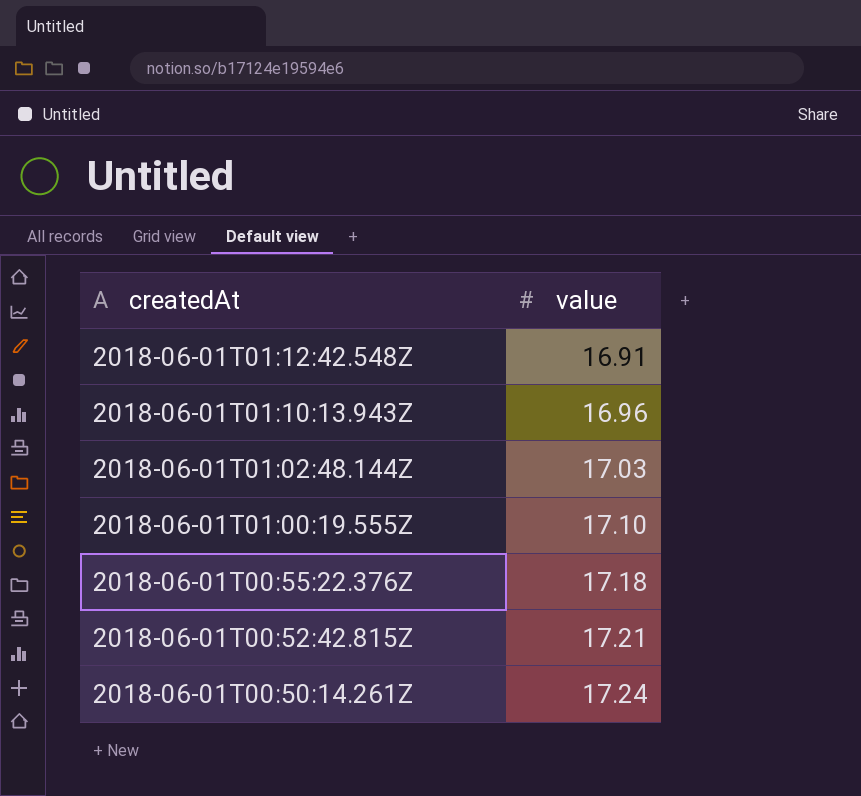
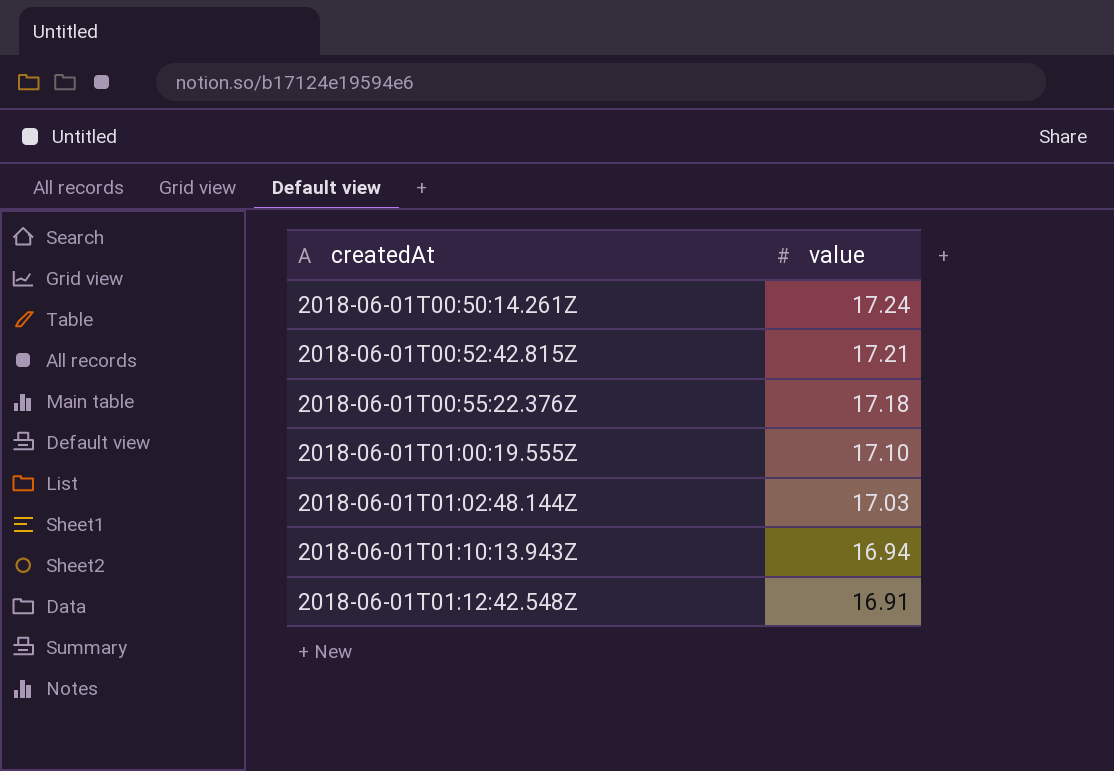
row order: createdAt descending -> createdAt ascending
2018-06-01T01:10:13.943Z | value: 16.96 -> 16.94

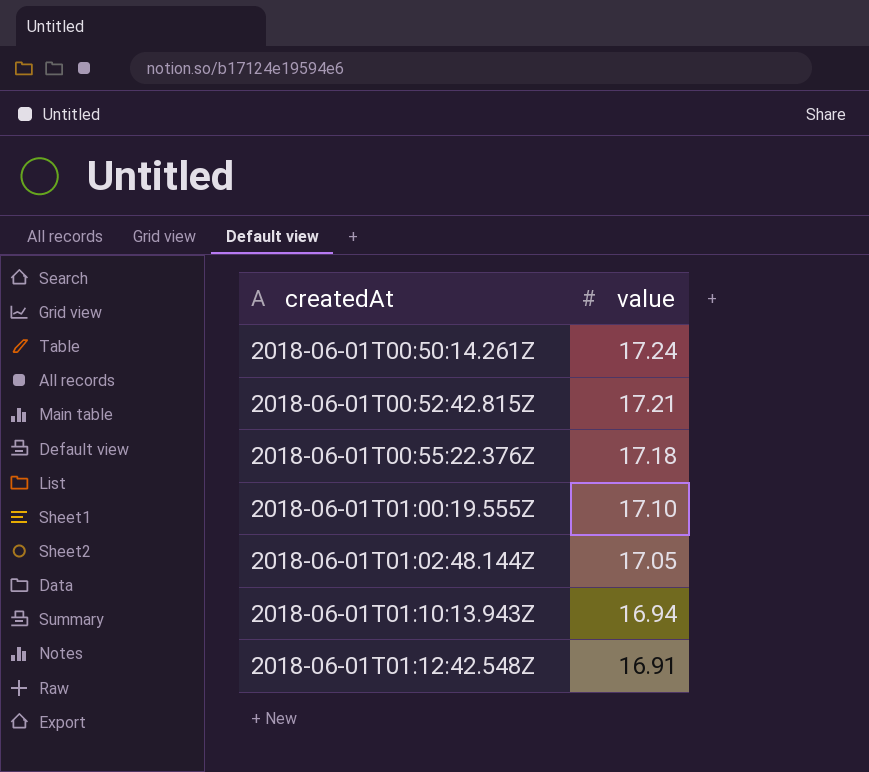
2018-06-01T01:02:48.144Z | value: 17.03 -> 17.05

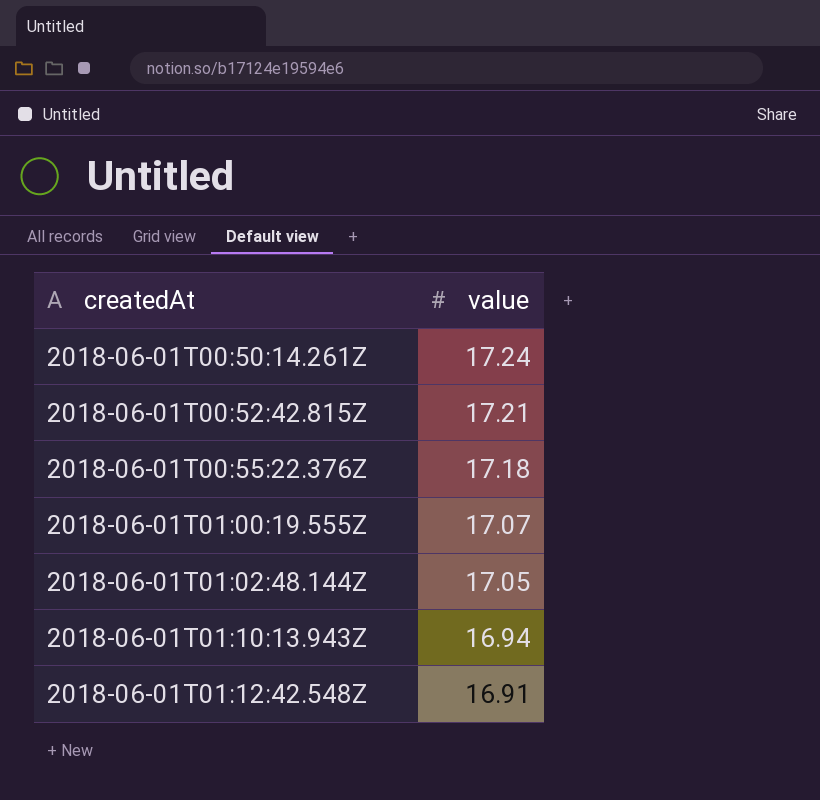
2018-06-01T01:00:19.555Z | value: 17.10 -> 17.07

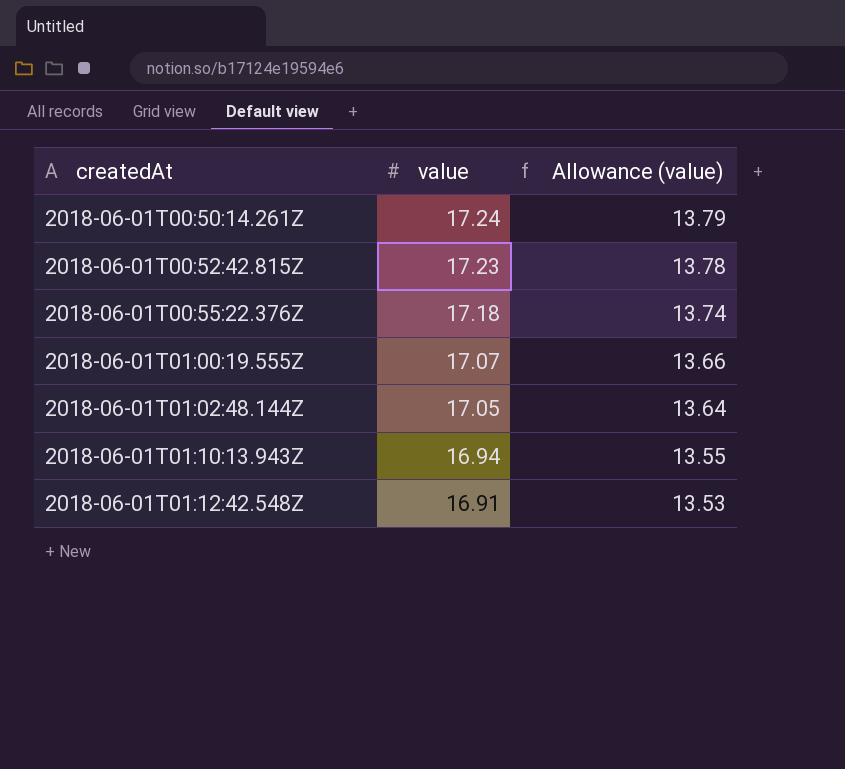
column Allowance (value) | formula: none -> [value] * 0.8
2018-06-01T00:52:42.815Z | value: 17.21 -> 17.23

